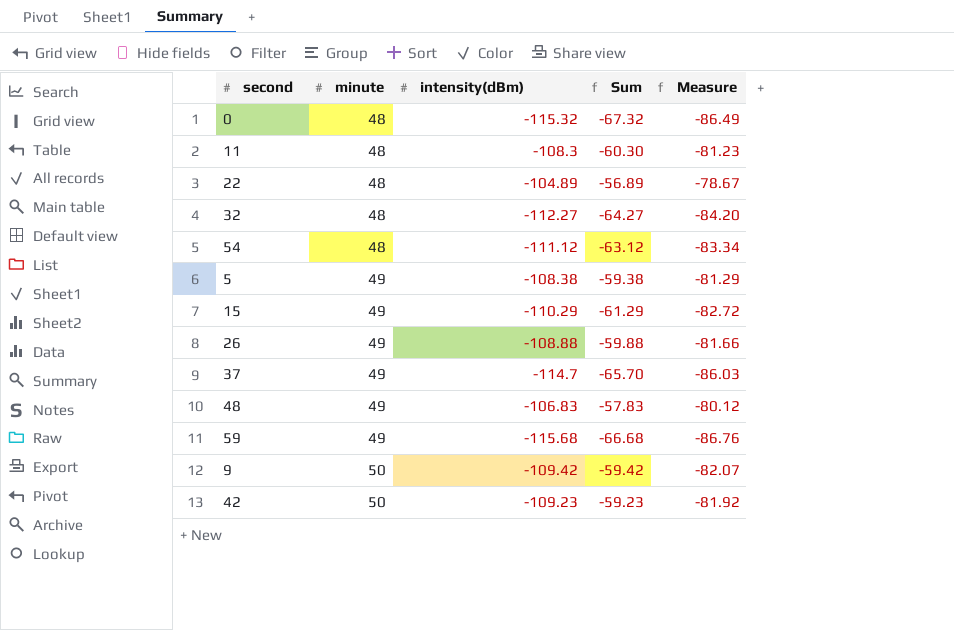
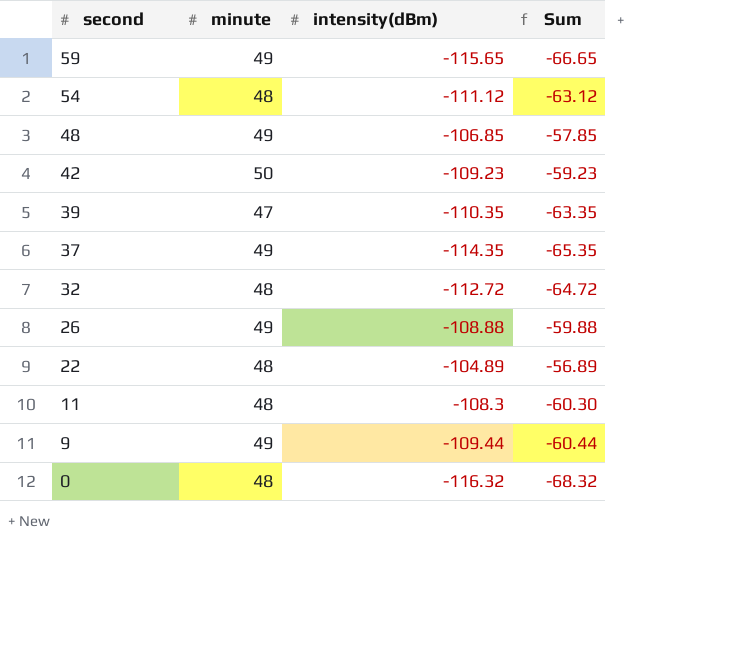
row order: minute ascending -> second descending
column Measure | formula: [intensity(dBm)] * 0.75 -> none
row 5: 49 | -108.38 | -59.38 | -81.29 -> none
row 15: 49 | -110.29 | -61.29 | -82.72 -> none
59 | intensity(dBm): -115.68 -> -115.65
59 | Sum: -66.68 -> -66.65
48 | intensity(dBm): -106.83 -> -106.85
48 | Sum: -57.83 -> -57.85
row 39: none -> 47 | -110.35 | -63.35
37 | intensity(dBm): -114.7 -> -114.35
37 | Sum: -65.70 -> -65.35
32 | intensity(dBm): -112.27 -> -112.72
32 | Sum: -64.27 -> -64.72
9 | minute: 50 -> 49
9 | intensity(dBm): -109.42 -> -109.44
9 | Sum: -59.42 -> -60.44
0 | intensity(dBm): -115.32 -> -116.32
0 | Sum: -67.32 -> -68.32

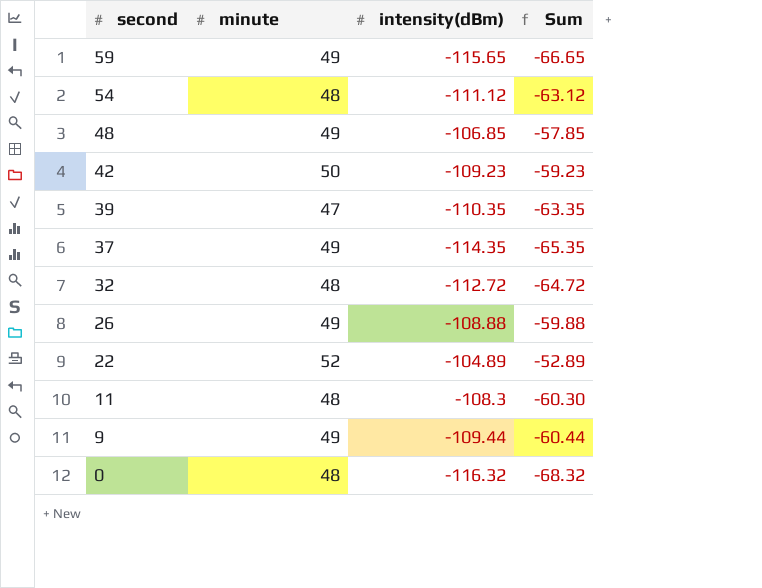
22 | minute: 48 -> 52
22 | Sum: -56.89 -> -52.89

